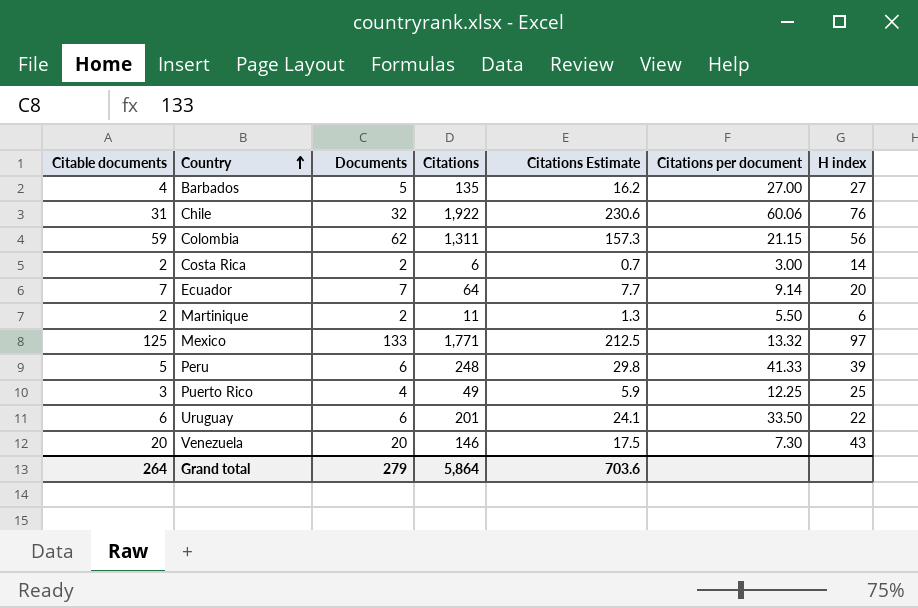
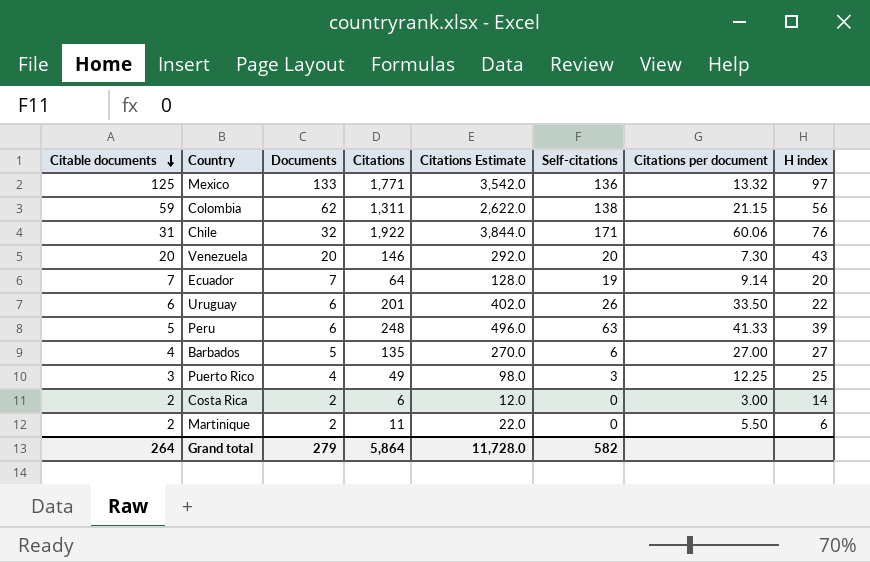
row order: Country ascending -> Citable documents descending
column Citations Estimate | formula: [Citations] * 0.12 -> [Citations] * 2
column Self-citations | position: none -> 6
Grand total | Citations Estimate: 703.6 -> 11,728.0

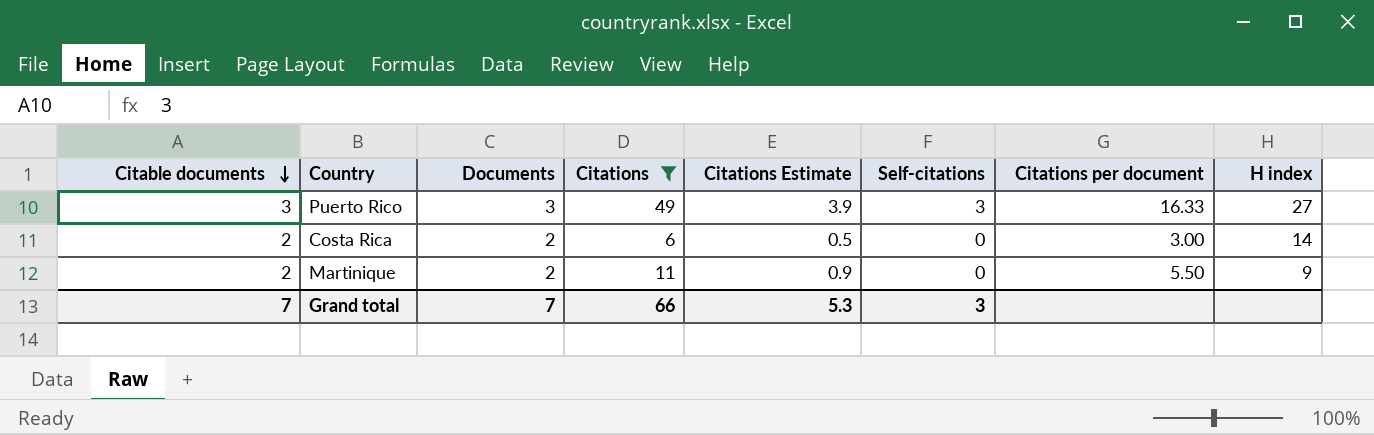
filter: none -> Citations <= 49
column Citations Estimate | formula: [Citations] * 2 -> [Citations] * 0.08
Puerto Rico | Documents: 4 -> 3
Puerto Rico | Citations per document: 12.25 -> 16.33
Puerto Rico | H index: 25 -> 27
Martinique | H index: 6 -> 9
Grand total | Citable documents: 264 -> 7
Grand total | Documents: 279 -> 7
Grand total | Citations: 5,864 -> 66
Grand total | Citations Estimate: 11,728.0 -> 5.3
Grand total | Self-citations: 582 -> 3

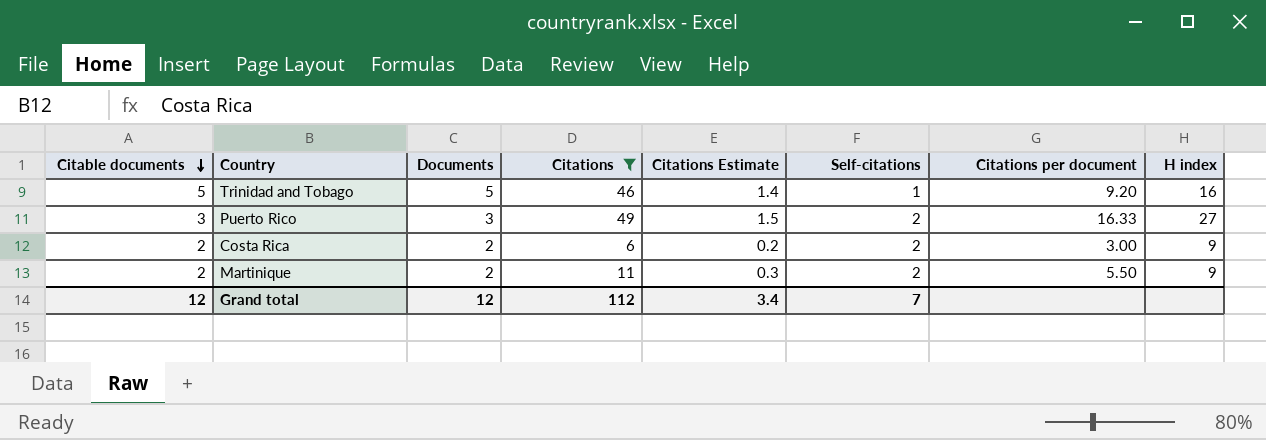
column Citations Estimate | formula: [Citations] * 0.08 -> [Citations] * 0.03
row Trinidad and Tobago: none -> 5 | 5 | 46 | 1.4 | 1 | 9.20 | 16
Puerto Rico | Self-citations: 3 -> 2
Costa Rica | Self-citations: 0 -> 2
Costa Rica | H index: 14 -> 9
Martinique | Self-citations: 0 -> 2
Grand total | Citable documents: 7 -> 12
Grand total | Documents: 7 -> 12
Grand total | Citations: 66 -> 112
Grand total | Citations Estimate: 5.3 -> 3.4
Grand total | Self-citations: 3 -> 7

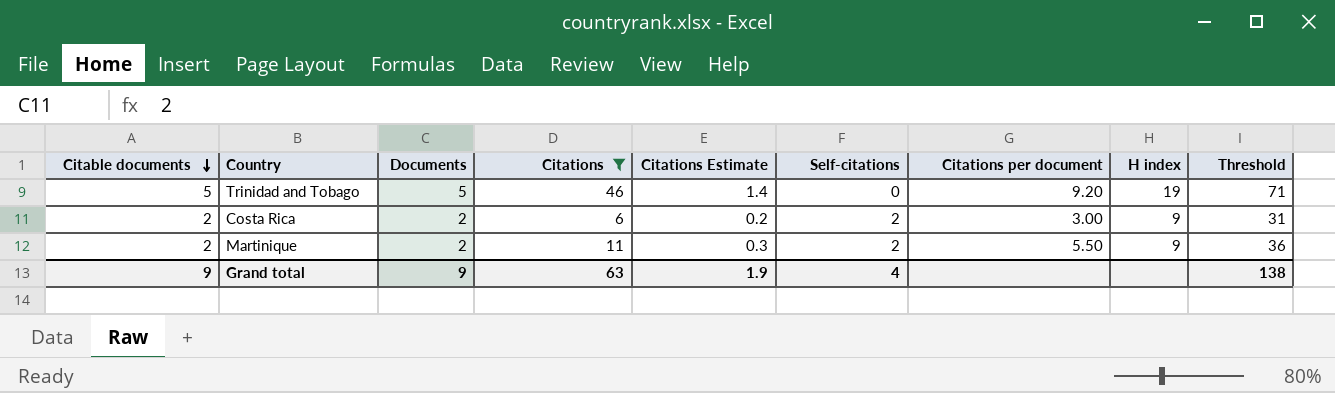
column Threshold | formula: none -> [Citations] + 25
row Puerto Rico: 3 | 3 | 49 | 1.5 | 2 | 16.33 | 27 -> none
Trinidad and Tobago | Self-citations: 1 -> 0
Trinidad and Tobago | H index: 16 -> 19
Grand total | Citable documents: 12 -> 9
Grand total | Documents: 12 -> 9
Grand total | Citations: 112 -> 63
Grand total | Citations Estimate: 3.4 -> 1.9
Grand total | Self-citations: 7 -> 4

